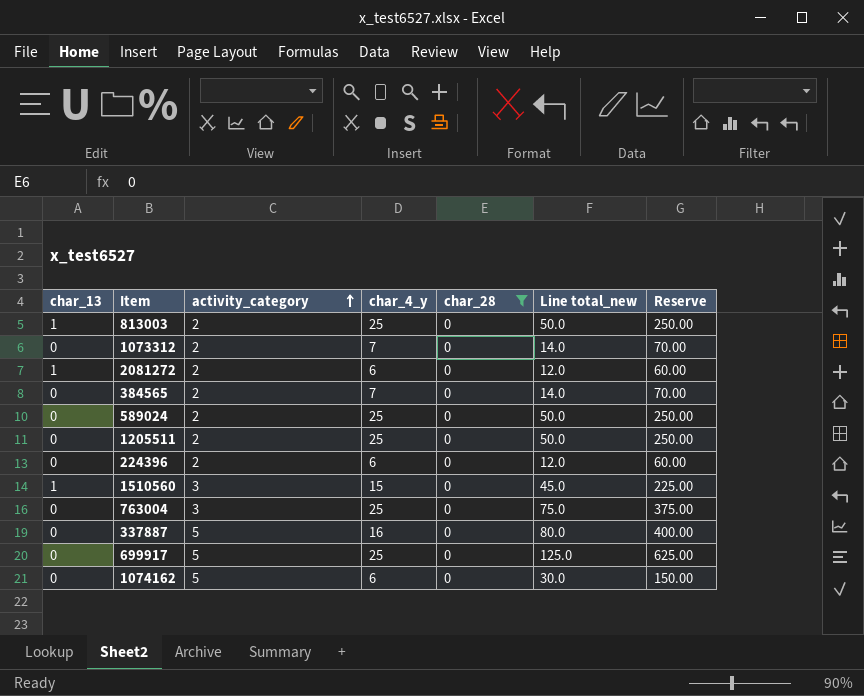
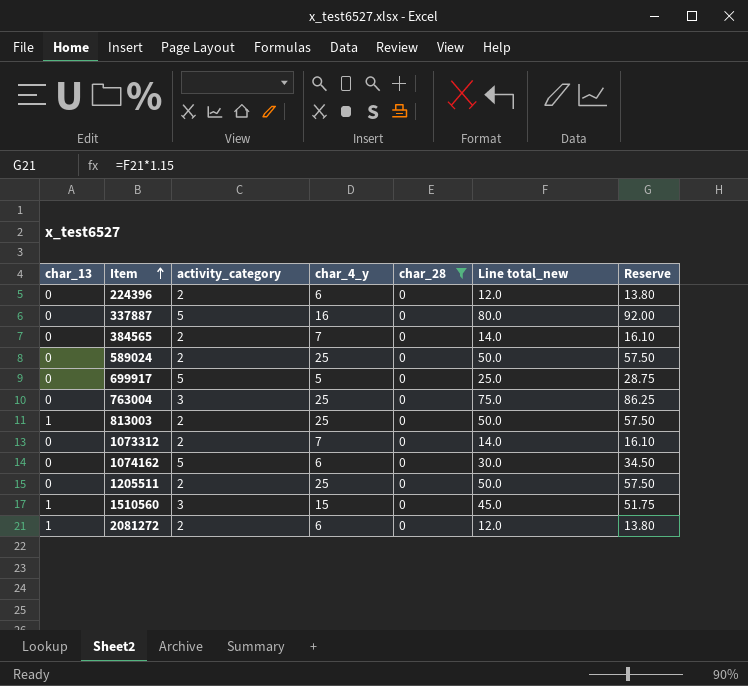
row order: activity_category ascending -> Item ascending
column Reserve | formula: [Line total_new] * 5 -> [Line total_new] * 1.15
699917 | char_4_y: 25 -> 5
699917 | Line total_new: 125.0 -> 25.0

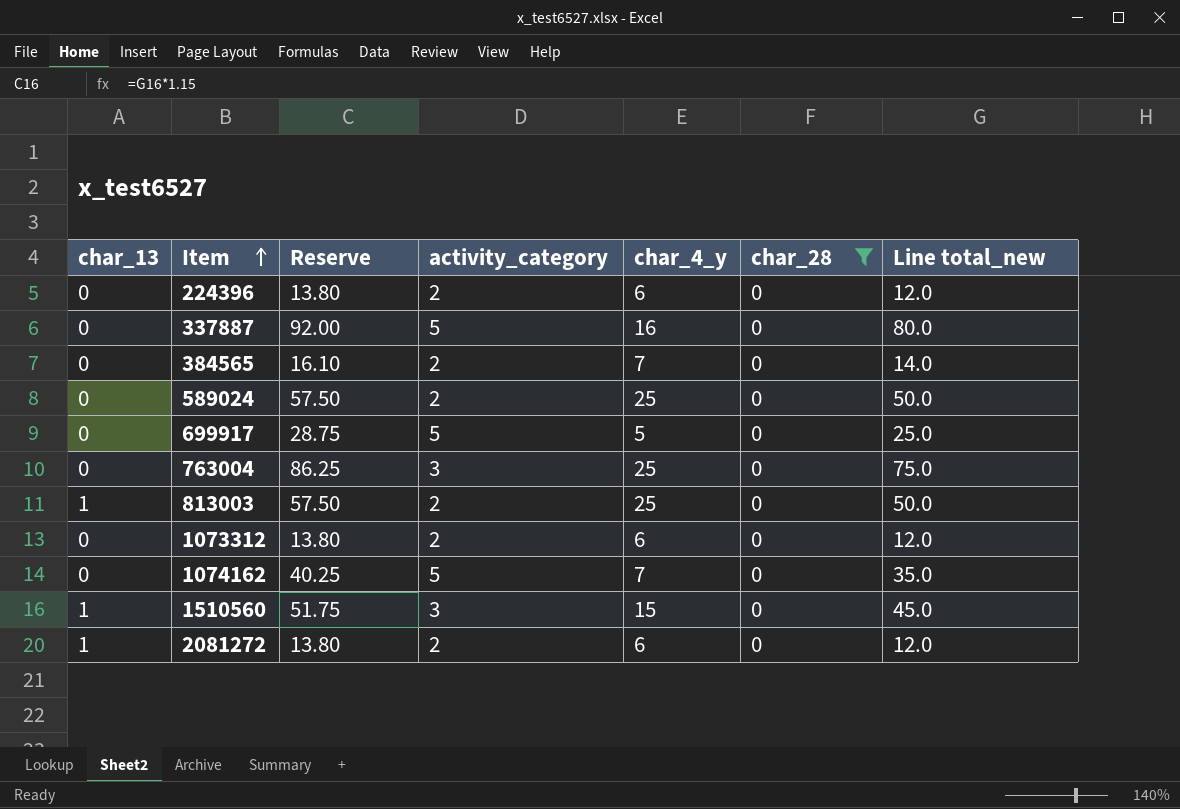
column Reserve | position: 7 -> 3
row 1205511: 0 | 2 | 25 | 0 | 50.0 | 57.50 -> none
1073312 | Reserve: 16.10 -> 13.80
1073312 | char_4_y: 7 -> 6
1073312 | Line total_new: 14.0 -> 12.0
1074162 | Reserve: 34.50 -> 40.25
1074162 | char_4_y: 6 -> 7
1074162 | Line total_new: 30.0 -> 35.0

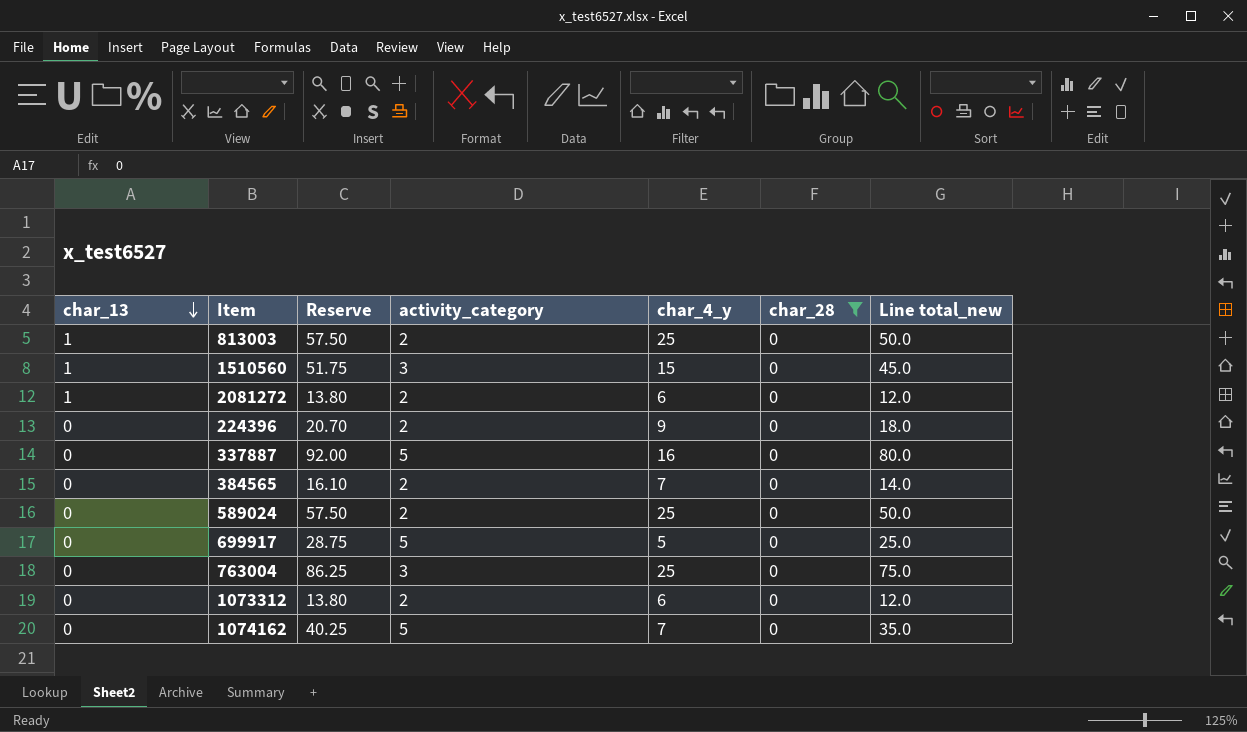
row order: Item ascending -> char_13 descending
224396 | Reserve: 13.80 -> 20.70
224396 | char_4_y: 6 -> 9
224396 | Line total_new: 12.0 -> 18.0

